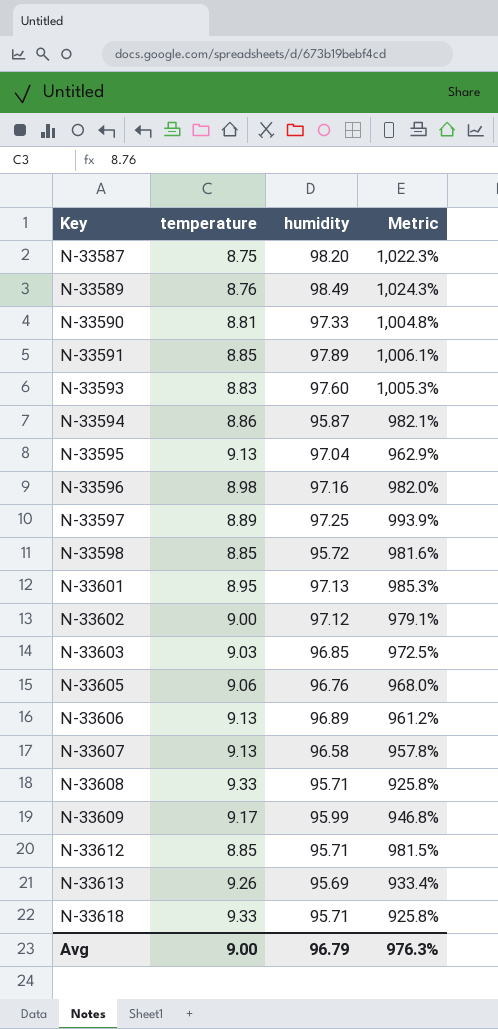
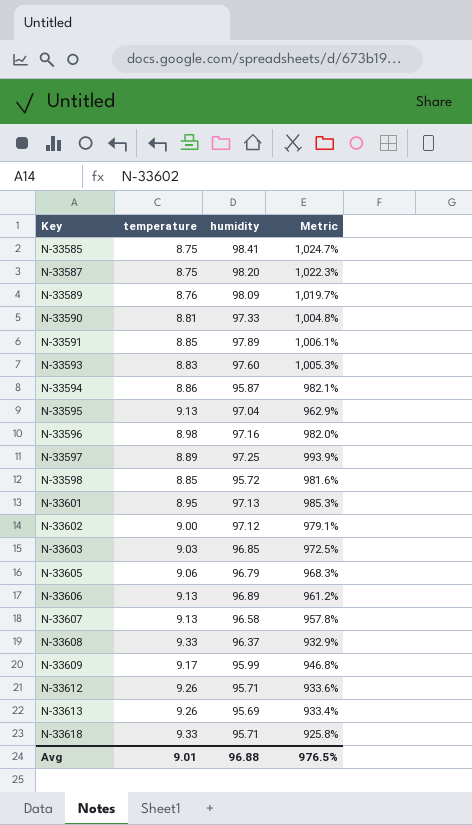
row N-33585: none -> 8.75 | 98.41 | 1,024.7%
N-33589 | humidity: 98.49 -> 98.09
N-33589 | Metric: 1,024.3% -> 1,019.7%
N-33605 | humidity: 96.76 -> 96.79
N-33605 | Metric: 968.0% -> 968.3%
N-33608 | humidity: 95.71 -> 96.37
N-33608 | Metric: 925.8% -> 932.9%
N-33612 | temperature: 8.85 -> 9.26
N-33612 | Metric: 981.5% -> 933.6%
Avg | temperature: 9.00 -> 9.01
Avg | humidity: 96.79 -> 96.88
Avg | Metric: 976.3% -> 976.5%

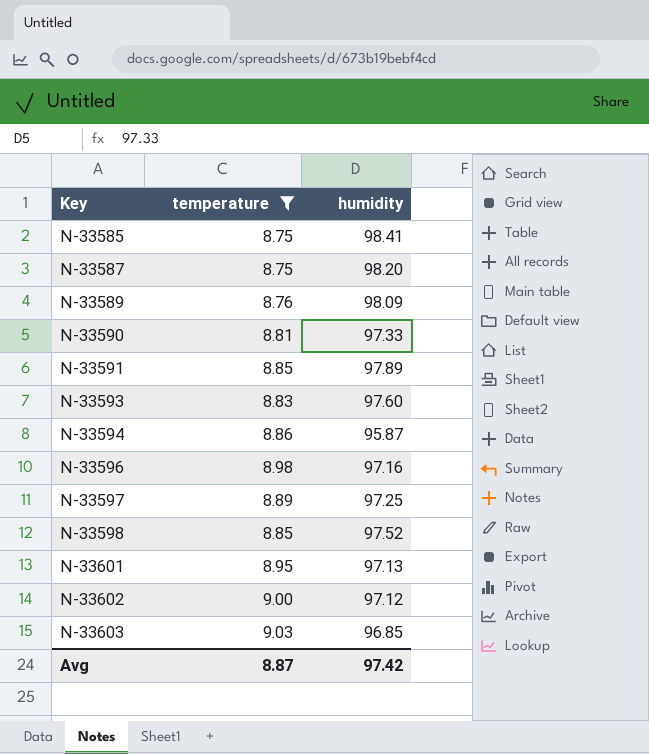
filter: none -> temperature <= 9.03
column Metric | formula: ([humidity] - [temperature]) / [temperature] -> none
N-33598 | humidity: 95.72 -> 97.52
Avg | temperature: 9.01 -> 8.87
Avg | humidity: 96.88 -> 97.42

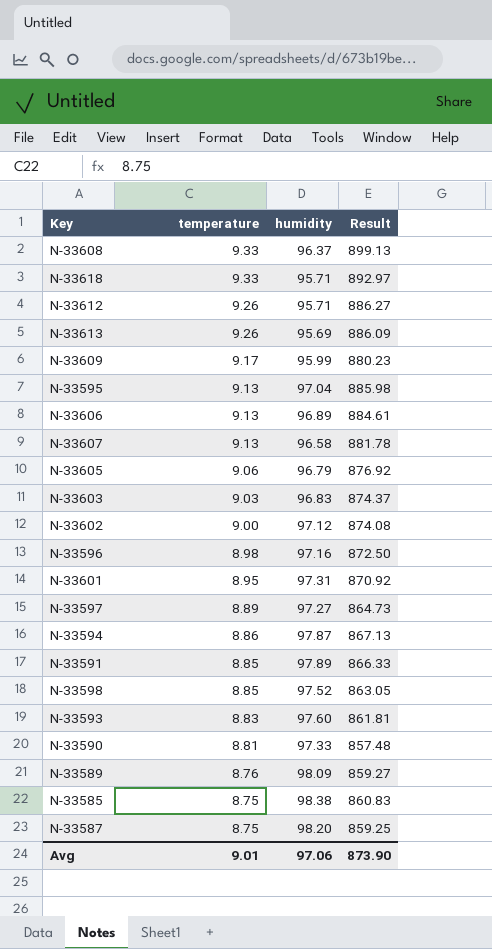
filter: temperature <= 9.03 -> none
row order: Key ascending -> temperature descending
column Result | formula: none -> [temperature] * [humidity]
N-33603 | humidity: 96.85 -> 96.83
N-33601 | humidity: 97.13 -> 97.31
N-33597 | humidity: 97.25 -> 97.27
N-33594 | humidity: 95.87 -> 97.87
N-33585 | humidity: 98.41 -> 98.38
Avg | temperature: 8.87 -> 9.01
Avg | humidity: 97.42 -> 97.06

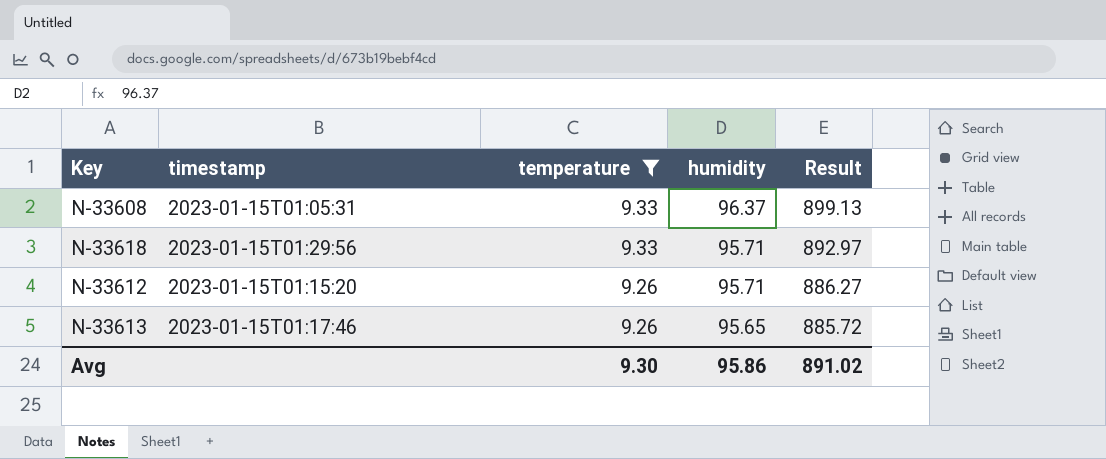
filter: none -> temperature >= 9.26
column timestamp | position: none -> 2
N-33613 | humidity: 95.69 -> 95.65
N-33613 | Result: 886.09 -> 885.72
Avg | temperature: 9.01 -> 9.30
Avg | humidity: 97.06 -> 95.86
Avg | Result: 873.90 -> 891.02

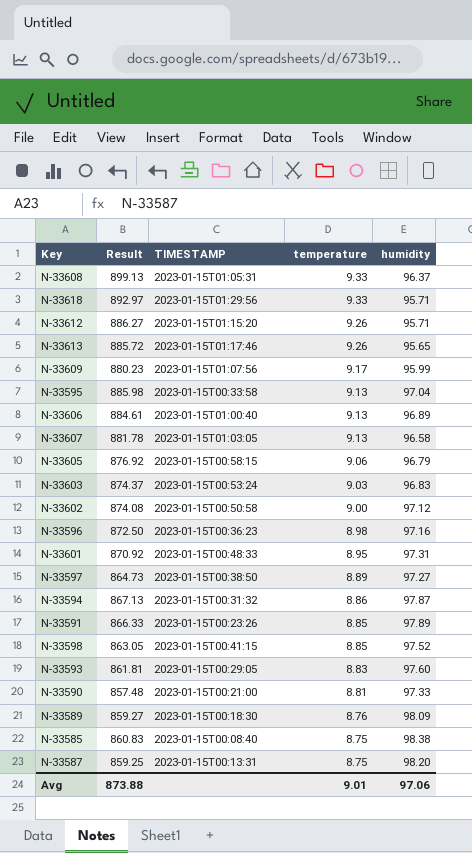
filter: temperature >= 9.26 -> none
column Result | position: 5 -> 2
column name: timestamp -> TIMESTAMP
Avg | Result: 891.02 -> 873.88
Avg | temperature: 9.30 -> 9.01
Avg | humidity: 95.86 -> 97.06

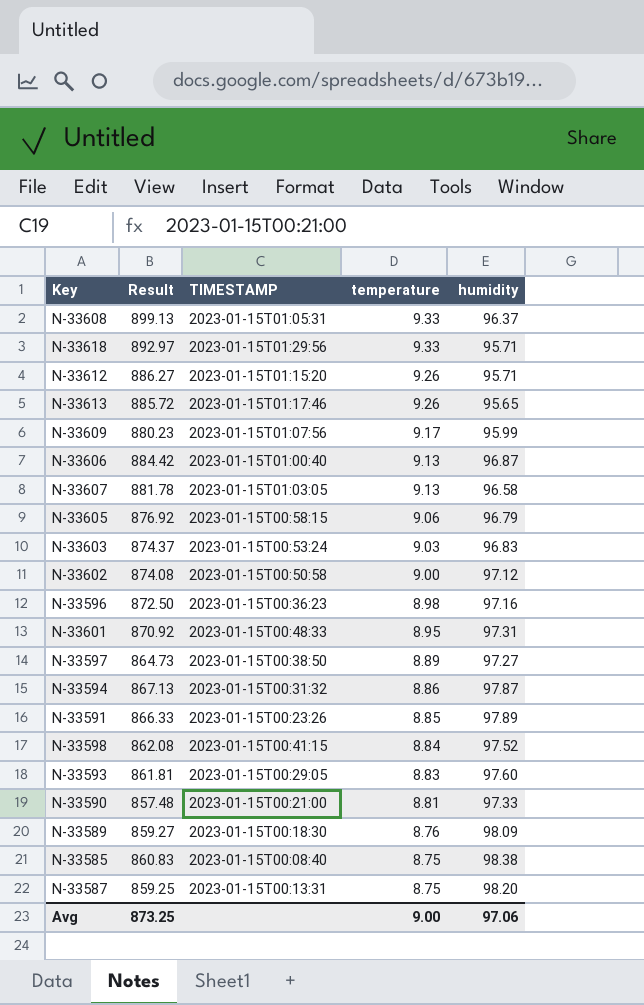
row N-33595: 885.98 | 2023-01-15T00:33:58 | 9.13 | 97.04 -> none
N-33606 | Result: 884.61 -> 884.42
N-33606 | humidity: 96.89 -> 96.87
N-33598 | Result: 863.05 -> 862.08
N-33598 | temperature: 8.85 -> 8.84
Avg | Result: 873.88 -> 873.25
Avg | temperature: 9.01 -> 9.00

